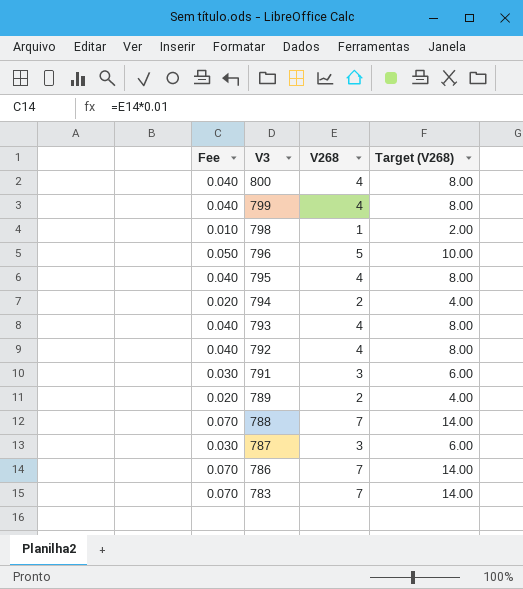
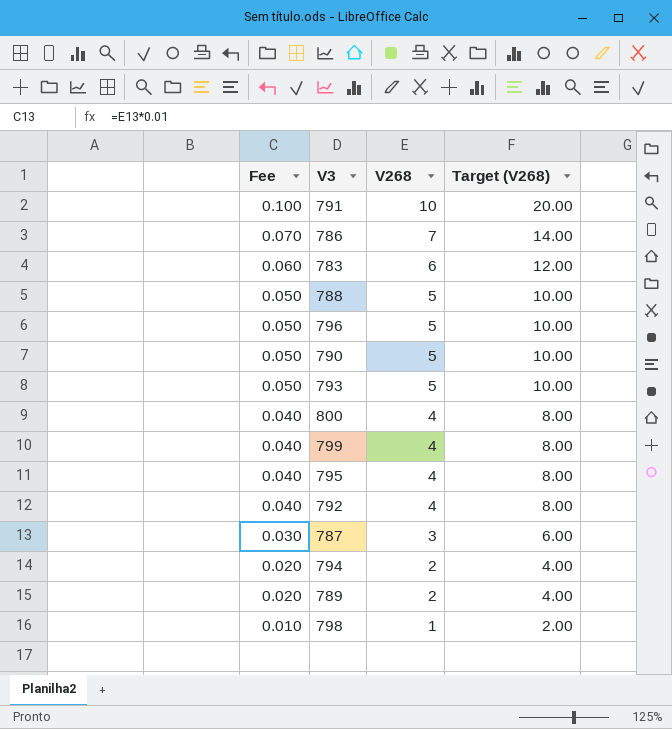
row order: V3 descending -> Fee descending
791 | Fee: 0.030 -> 0.100
791 | V268: 3 -> 10
791 | Target (V268): 6.00 -> 20.00
783 | Fee: 0.070 -> 0.060
783 | V268: 7 -> 6
783 | Target (V268): 14.00 -> 12.00
788 | Fee: 0.070 -> 0.050
788 | V268: 7 -> 5
788 | Target (V268): 14.00 -> 10.00
row 790: none -> 0.050 | 5 | 10.00
793 | Fee: 0.040 -> 0.050
793 | V268: 4 -> 5
793 | Target (V268): 8.00 -> 10.00

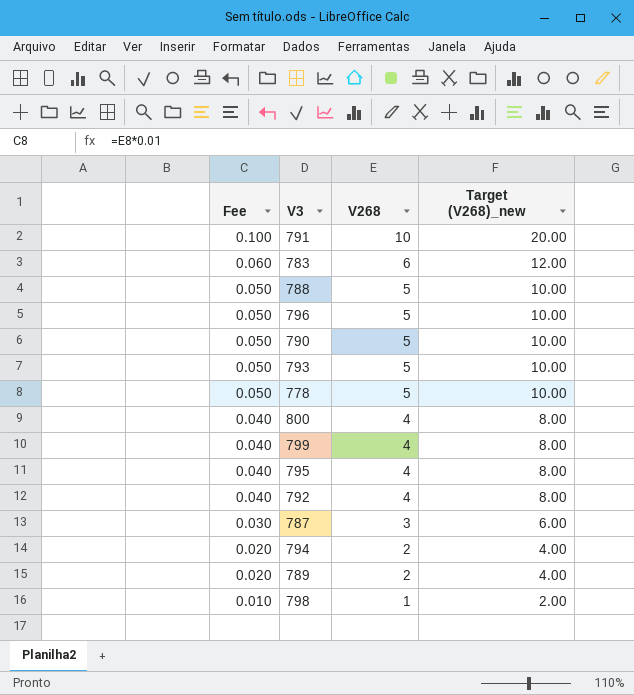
column name: Target (V268) -> Target (V268)_new
row 786: 0.070 | 7 | 14.00 -> none
row 778: none -> 0.050 | 5 | 10.00

